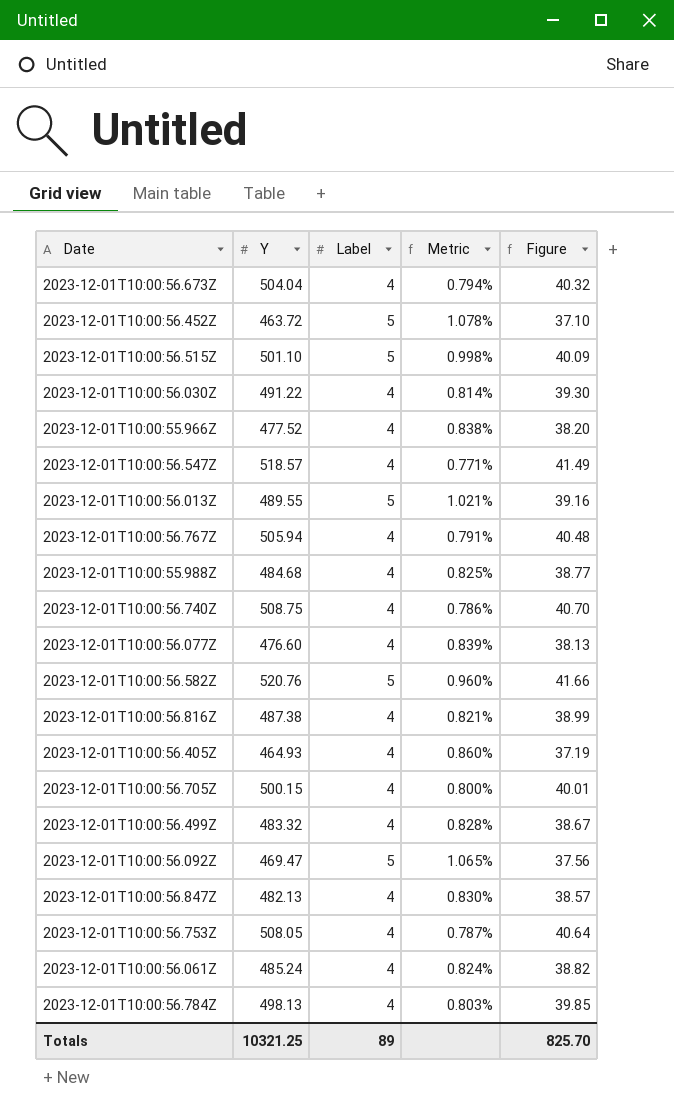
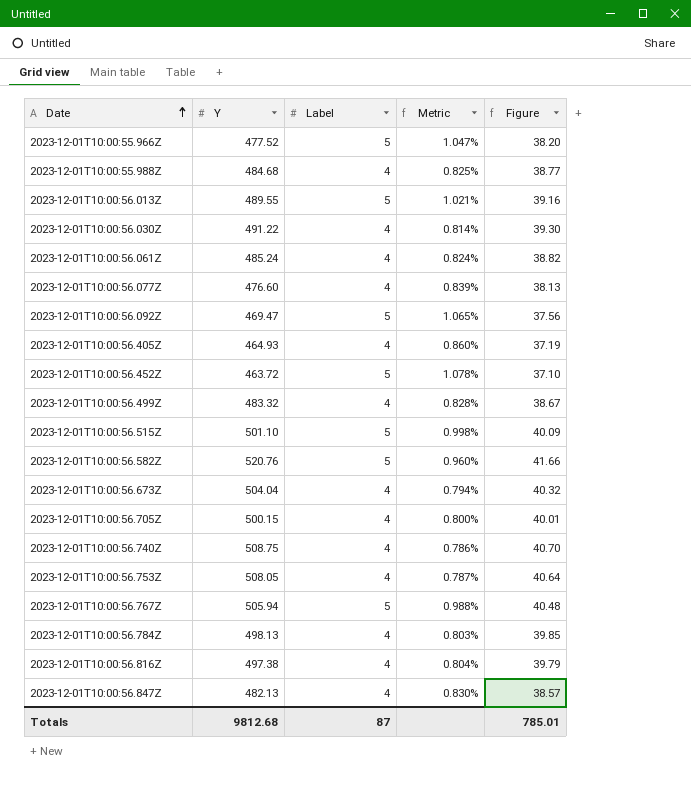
row order: none -> Date ascending
row 2023-12-01T10:00:56.547Z: 518.57 | 4 | 0.771% | 41.49 -> none
2023-12-01T10:00:55.966Z | Label: 4 -> 5
2023-12-01T10:00:55.966Z | Metric: 0.838% -> 1.047%
2023-12-01T10:00:56.767Z | Label: 4 -> 5
2023-12-01T10:00:56.767Z | Metric: 0.791% -> 0.988%
2023-12-01T10:00:56.816Z | Y: 487.38 -> 497.38
2023-12-01T10:00:56.816Z | Metric: 0.821% -> 0.804%
2023-12-01T10:00:56.816Z | Figure: 38.99 -> 39.79
Totals | Y: 10321.25 -> 9812.68
Totals | Label: 89 -> 87
Totals | Figure: 825.70 -> 785.01

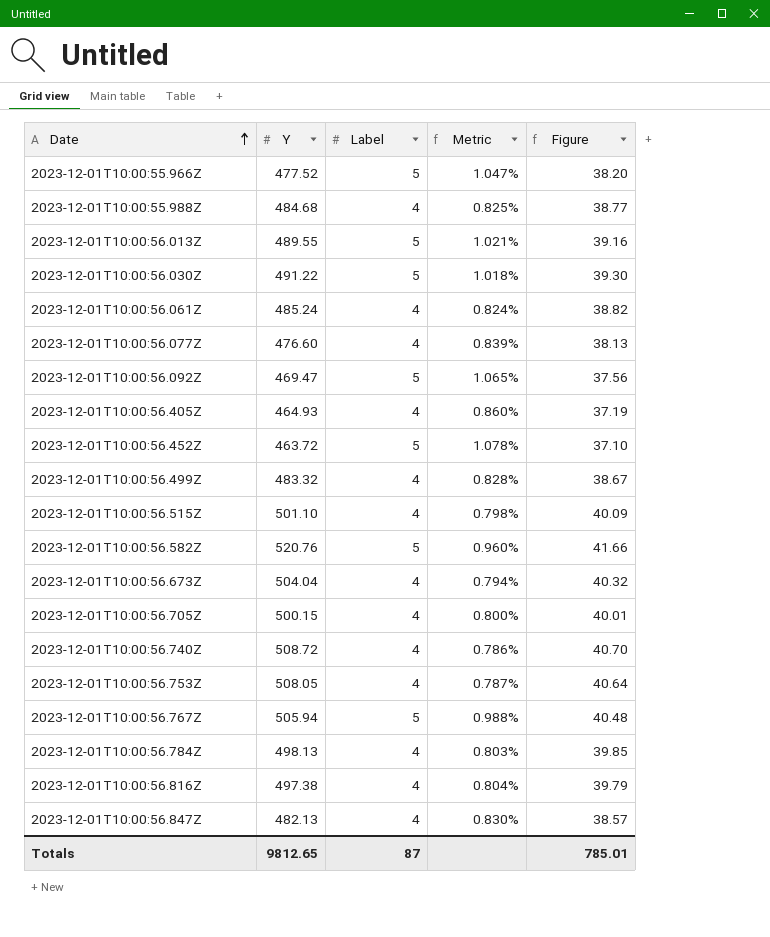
2023-12-01T10:00:56.030Z | Label: 4 -> 5
2023-12-01T10:00:56.030Z | Metric: 0.814% -> 1.018%
2023-12-01T10:00:56.515Z | Label: 5 -> 4
2023-12-01T10:00:56.515Z | Metric: 0.998% -> 0.798%
2023-12-01T10:00:56.740Z | Y: 508.75 -> 508.72
Totals | Y: 9812.68 -> 9812.65

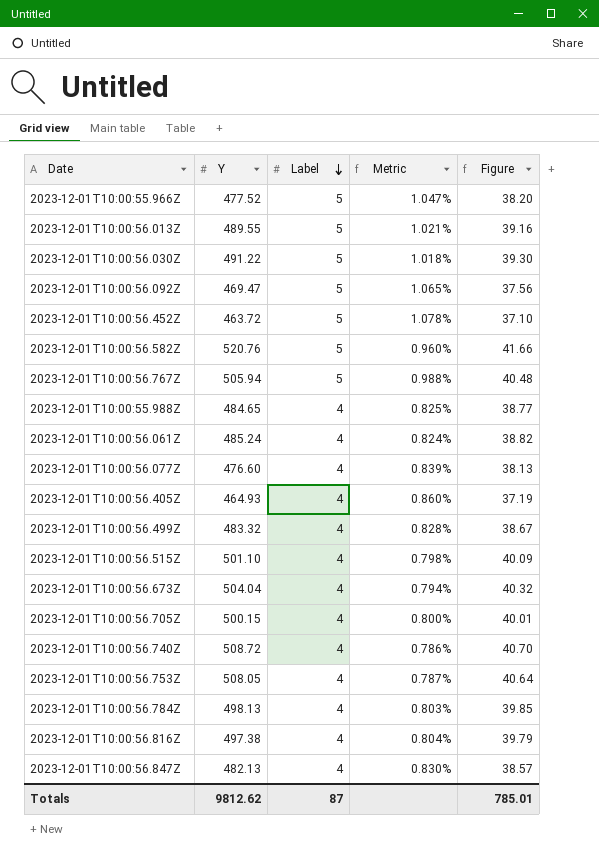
row order: Date ascending -> Label descending
2023-12-01T10:00:55.988Z | Y: 484.68 -> 484.65
Totals | Y: 9812.65 -> 9812.62

